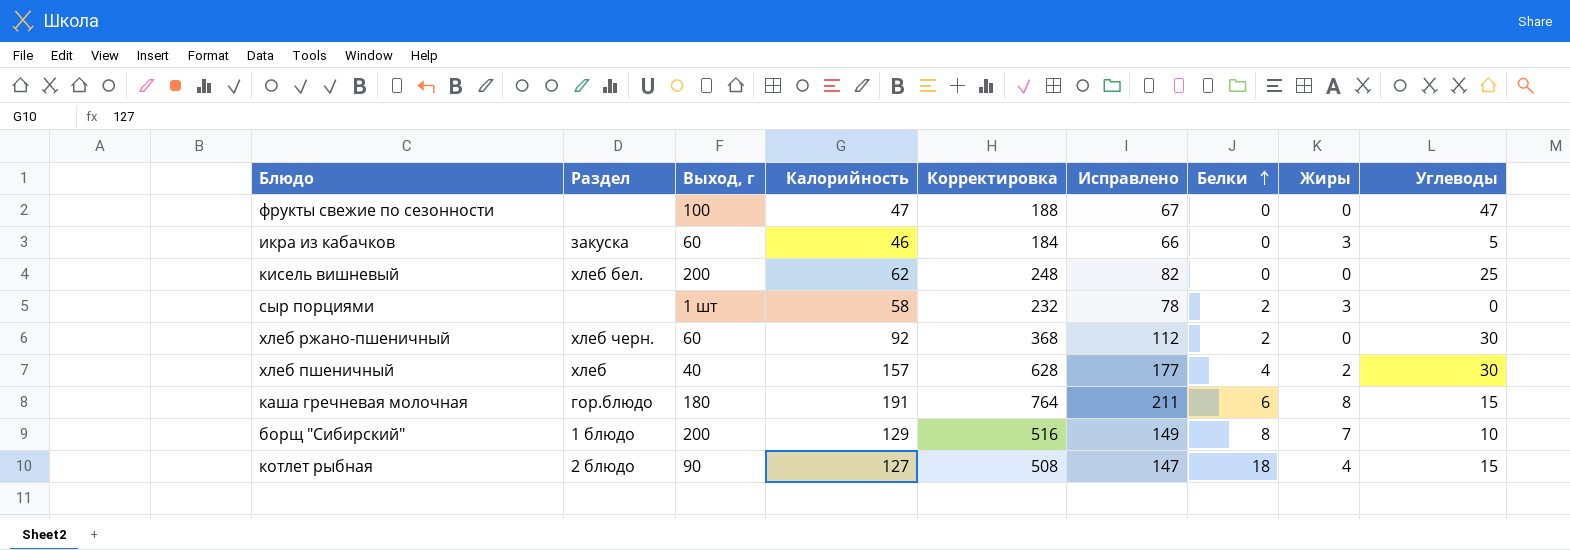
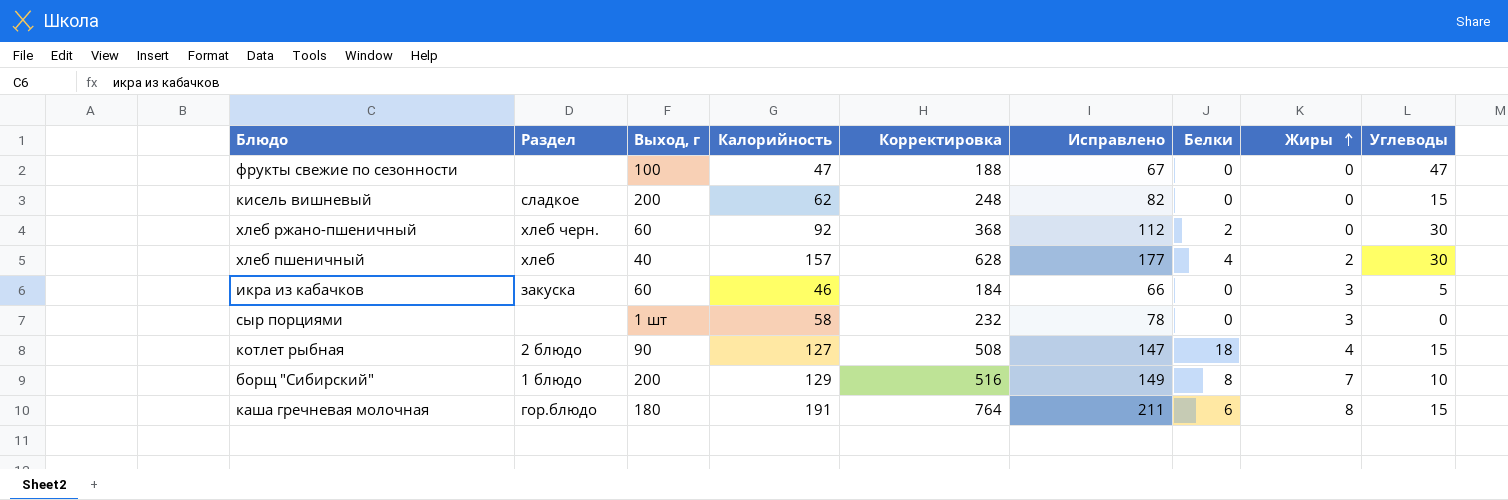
row order: Белки ascending -> Жиры ascending
кисель вишневый | Раздел: хлеб бел. -> сладкое
кисель вишневый | Углеводы: 25 -> 15
сыр порциями | Белки: 2 -> 0

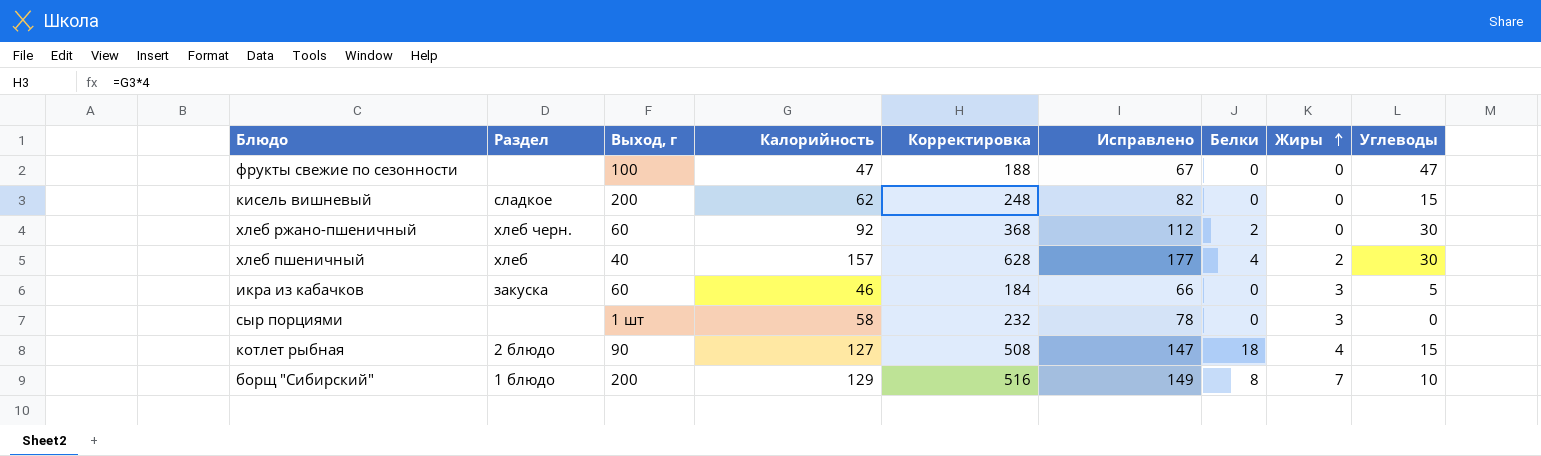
row каша гречневая молочная: гор.блюдо | 180 | 191 | 764 | 211 | 6 | 8 | 15 -> none

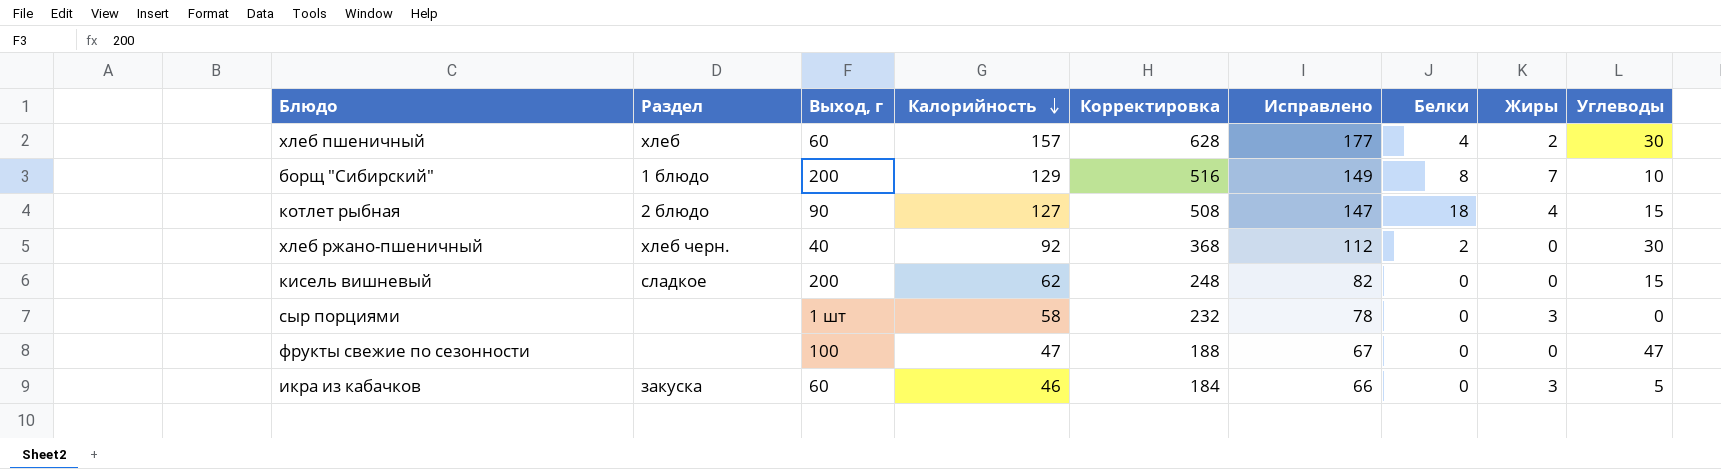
row order: Жиры ascending -> Калорийность descending
хлеб пшеничный | Выход, г: 40 -> 60
хлеб ржано-пшеничный | Выход, г: 60 -> 40

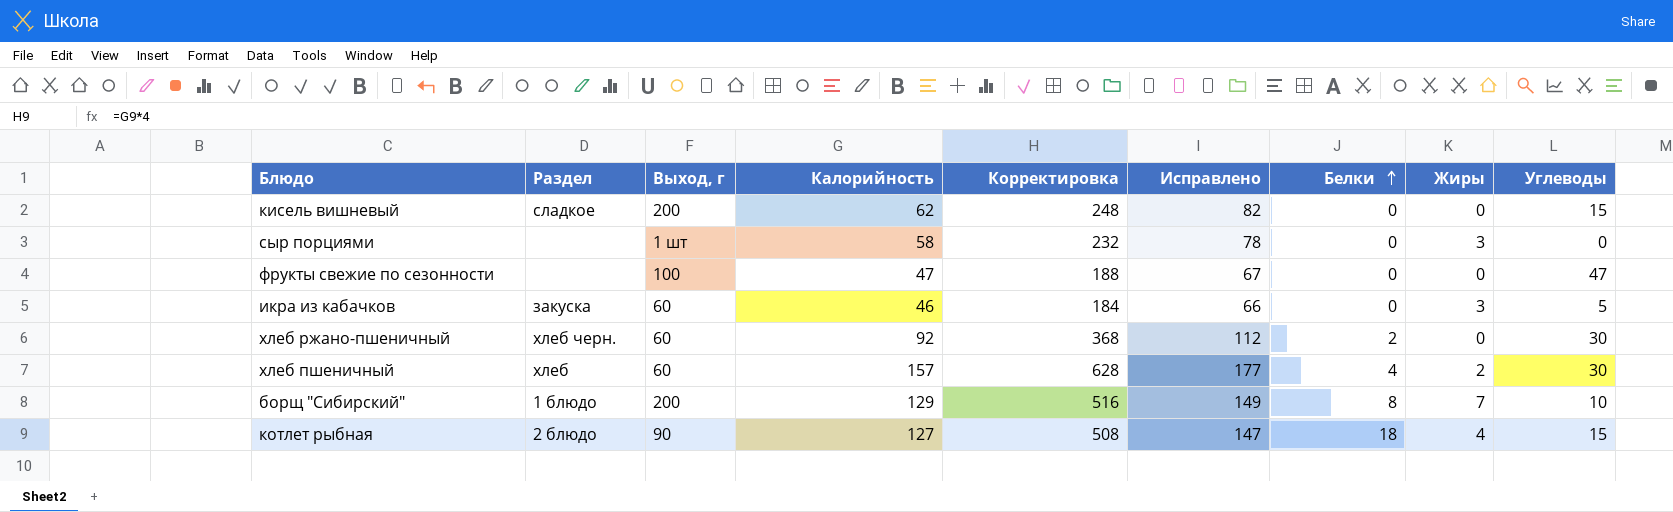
row order: Калорийность descending -> Белки ascending
хлеб ржано-пшеничный | Выход, г: 40 -> 60

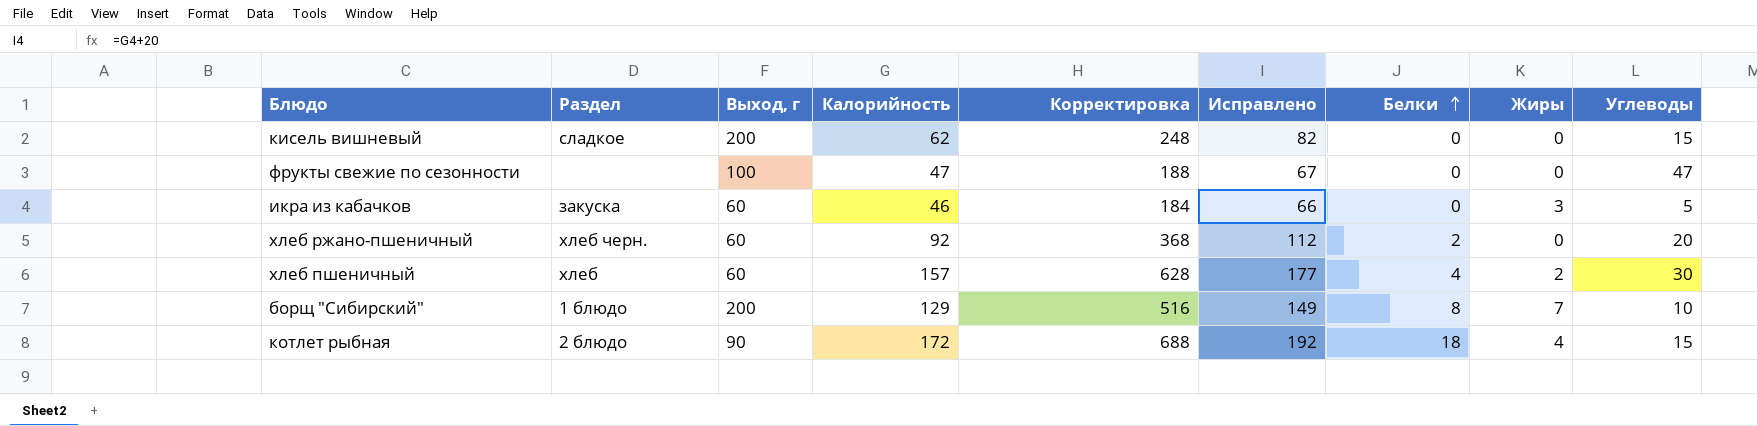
row сыр порциями: none | 1 шт | 58 | 232 | 78 | 0 | 3 | 0 -> none
хлеб ржано-пшеничный | Углеводы: 30 -> 20
котлет рыбная | Калорийность: 127 -> 172
котлет рыбная | Корректировка: 508 -> 688
котлет рыбная | Исправлено: 147 -> 192

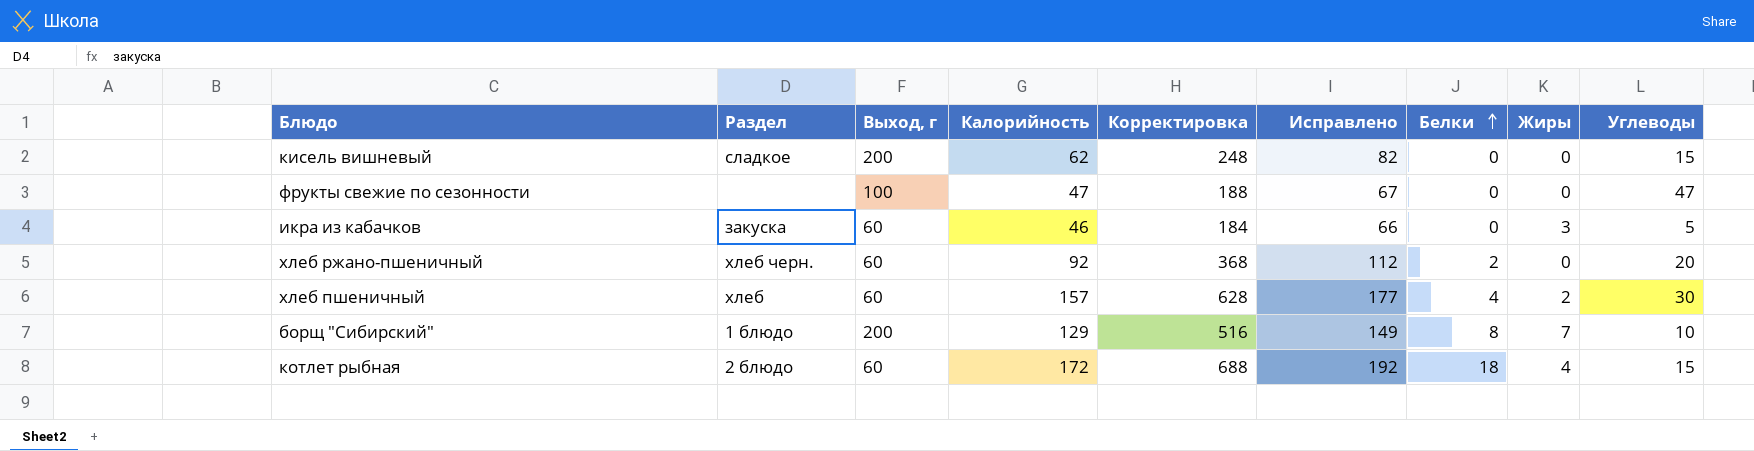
котлет рыбная | Выход, г: 90 -> 60

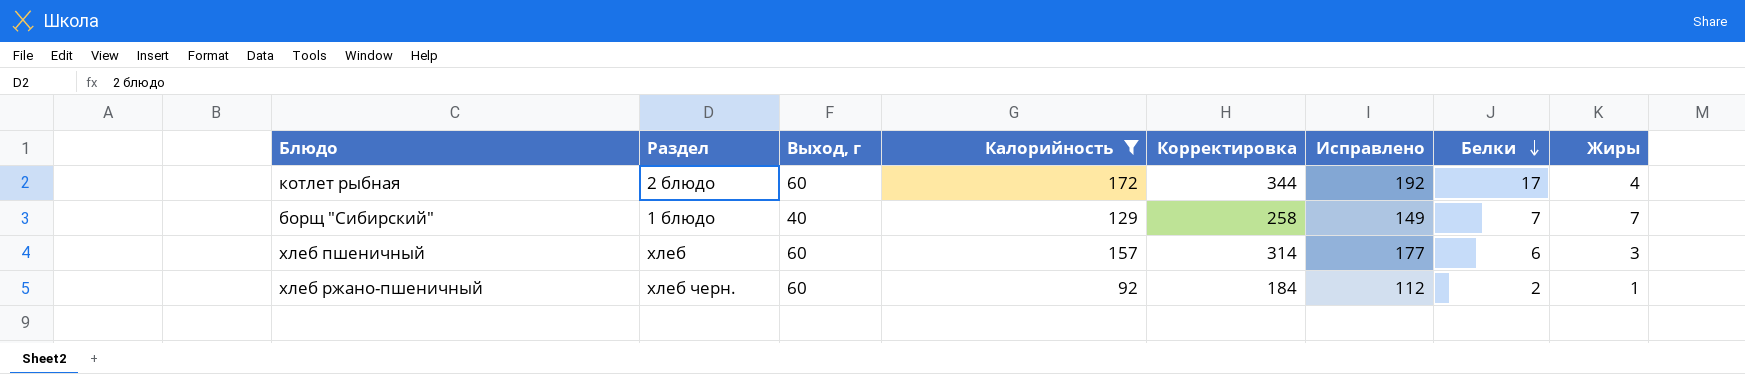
filter: none -> Калорийность >= 92
row order: Белки ascending -> Белки descending
column Углеводы | position: 9 -> none
column Корректировка | formula: [Калорийность] * 4 -> [Калорийность] * 2
котлет рыбная | Белки: 18 -> 17
борщ "Сибирский" | Выход, г: 200 -> 40
борщ "Сибирский" | Белки: 8 -> 7
хлеб пшеничный | Белки: 4 -> 6
хлеб пшеничный | Жиры: 2 -> 3
хлеб ржано-пшеничный | Жиры: 0 -> 1

